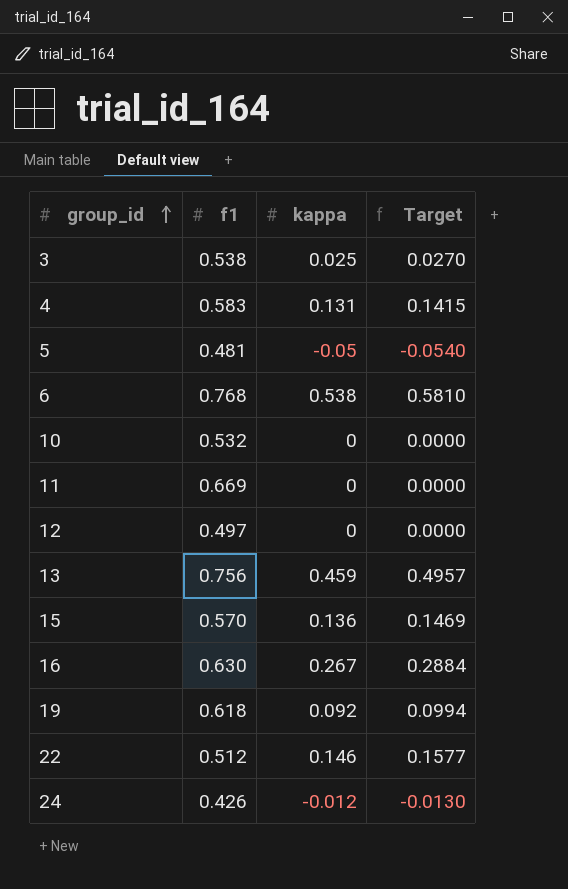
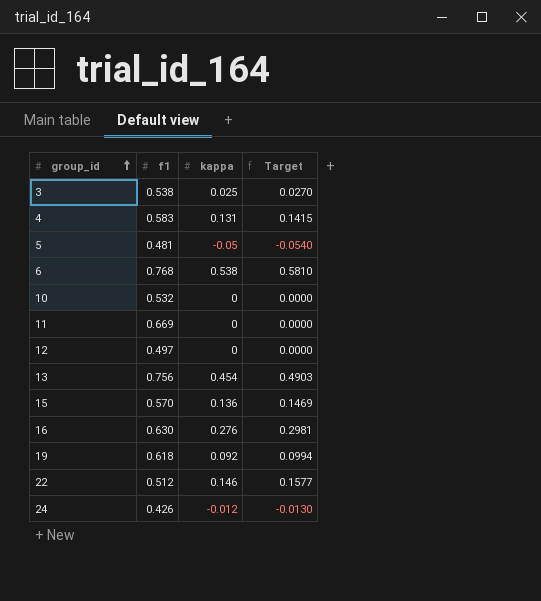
13 | kappa: 0.459 -> 0.454
13 | Target: 0.4957 -> 0.4903
16 | kappa: 0.267 -> 0.276
16 | Target: 0.2884 -> 0.2981

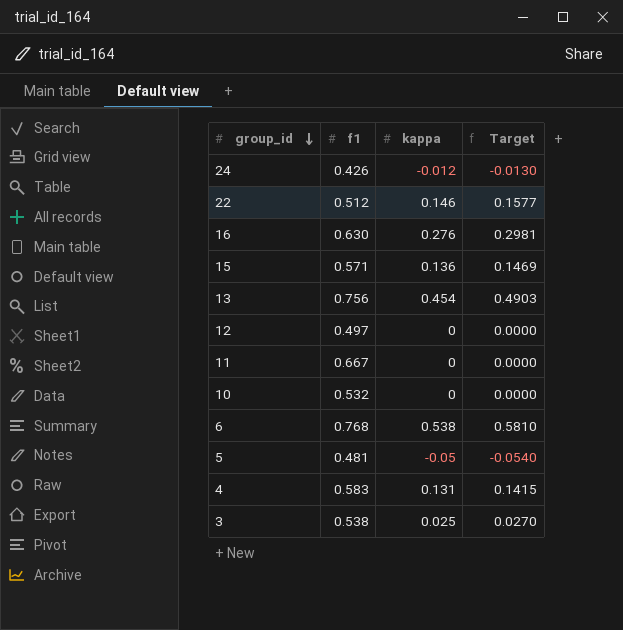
row order: group_id ascending -> group_id descending
row 19: 0.618 | 0.092 | 0.0994 -> none
15 | f1: 0.570 -> 0.571
11 | f1: 0.669 -> 0.667

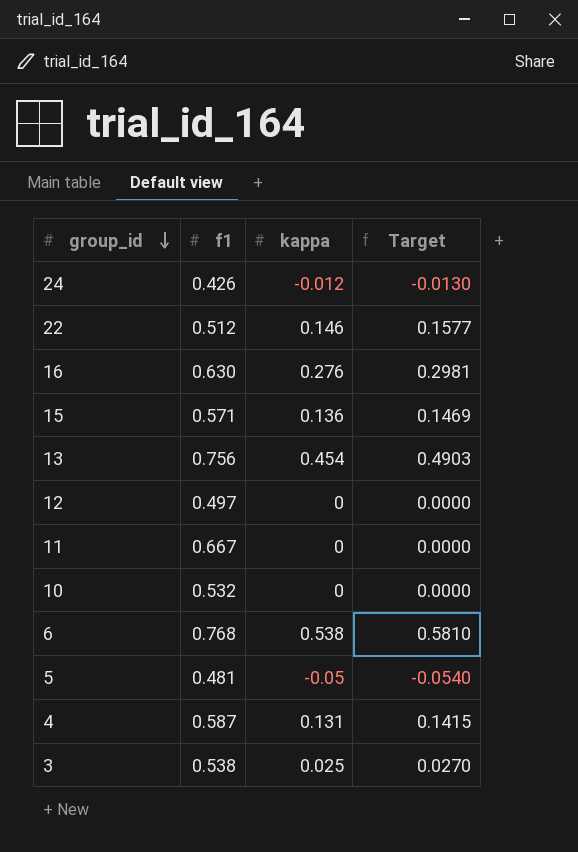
4 | f1: 0.583 -> 0.587

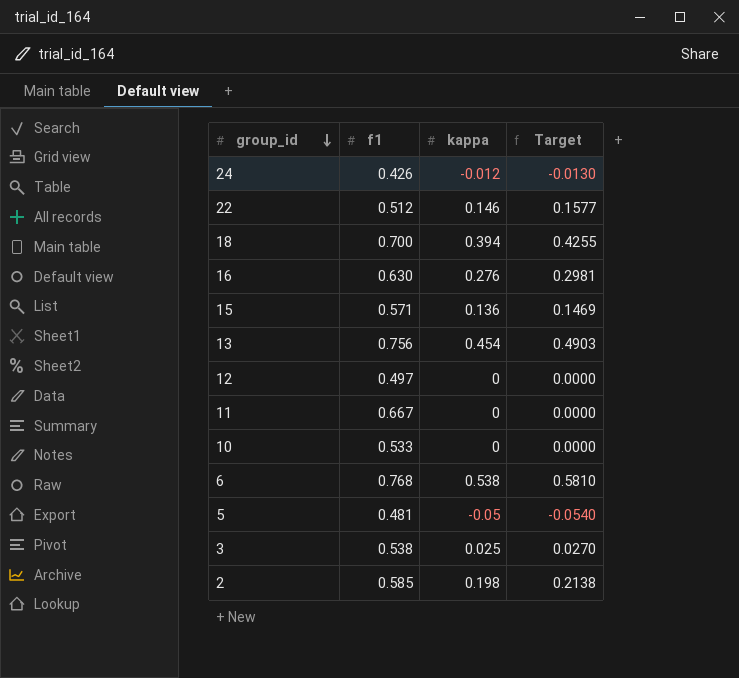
row 4: 0.587 | 0.131 | 0.1415 -> none
row 18: none -> 0.700 | 0.394 | 0.4255
10 | f1: 0.532 -> 0.533
row 2: none -> 0.585 | 0.198 | 0.2138

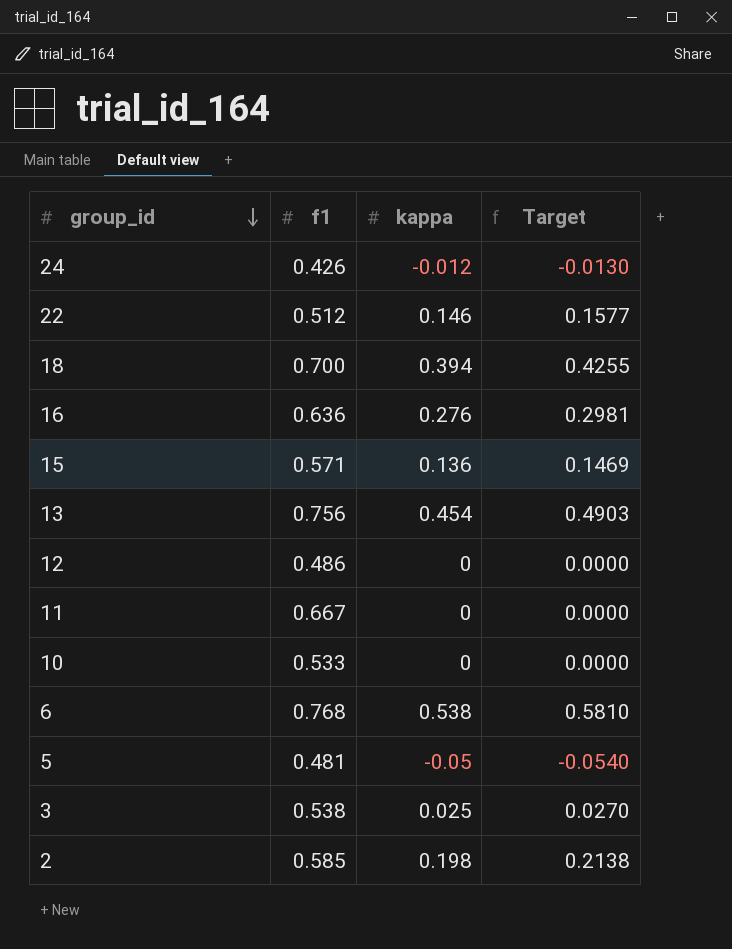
16 | f1: 0.630 -> 0.636
12 | f1: 0.497 -> 0.486

